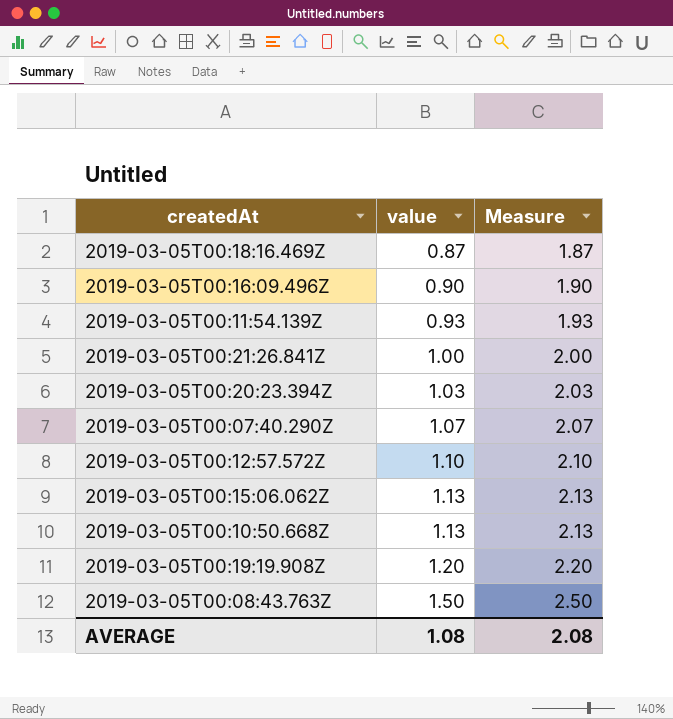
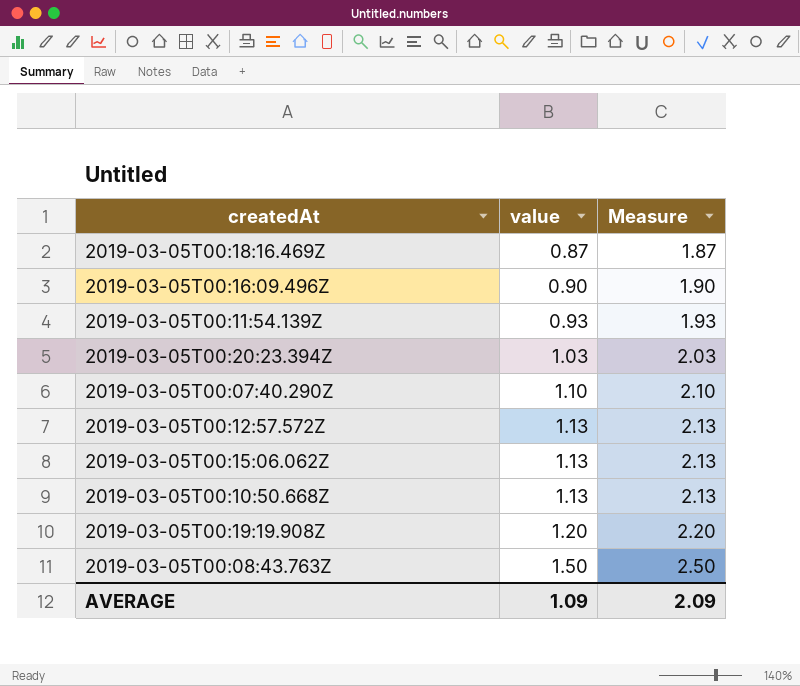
row 2019-03-05T00:21:26.841Z: 1.00 | 2.00 -> none
2019-03-05T00:07:40.290Z | value: 1.07 -> 1.10
2019-03-05T00:07:40.290Z | Measure: 2.07 -> 2.10
2019-03-05T00:12:57.572Z | value: 1.10 -> 1.13
2019-03-05T00:12:57.572Z | Measure: 2.10 -> 2.13
AVERAGE | value: 1.08 -> 1.09
AVERAGE | Measure: 2.08 -> 2.09

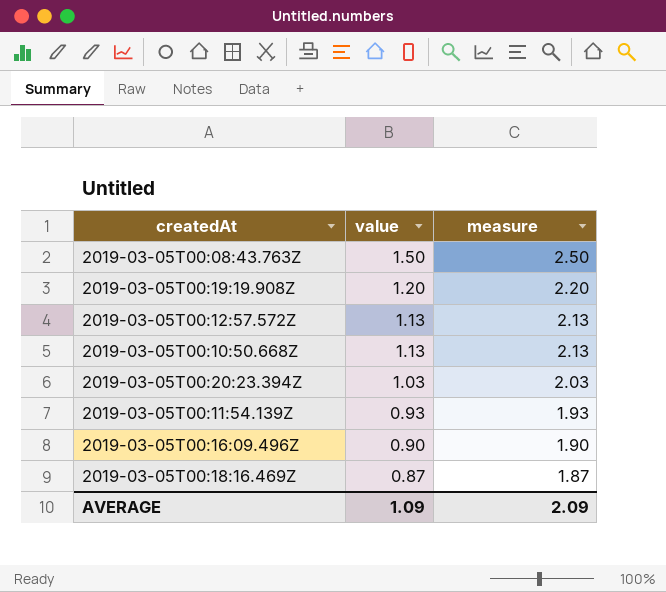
row order: value ascending -> value descending
column name: Measure -> measure
row 2019-03-05T00:07:40.290Z: 1.10 | 2.10 -> none
row 2019-03-05T00:15:06.062Z: 1.13 | 2.13 -> none

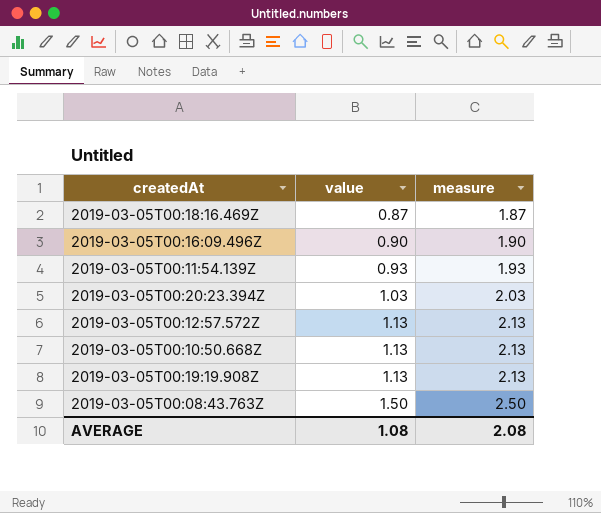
row order: value descending -> value ascending
2019-03-05T00:19:19.908Z | value: 1.20 -> 1.13
2019-03-05T00:19:19.908Z | measure: 2.20 -> 2.13
AVERAGE | value: 1.09 -> 1.08
AVERAGE | measure: 2.09 -> 2.08

